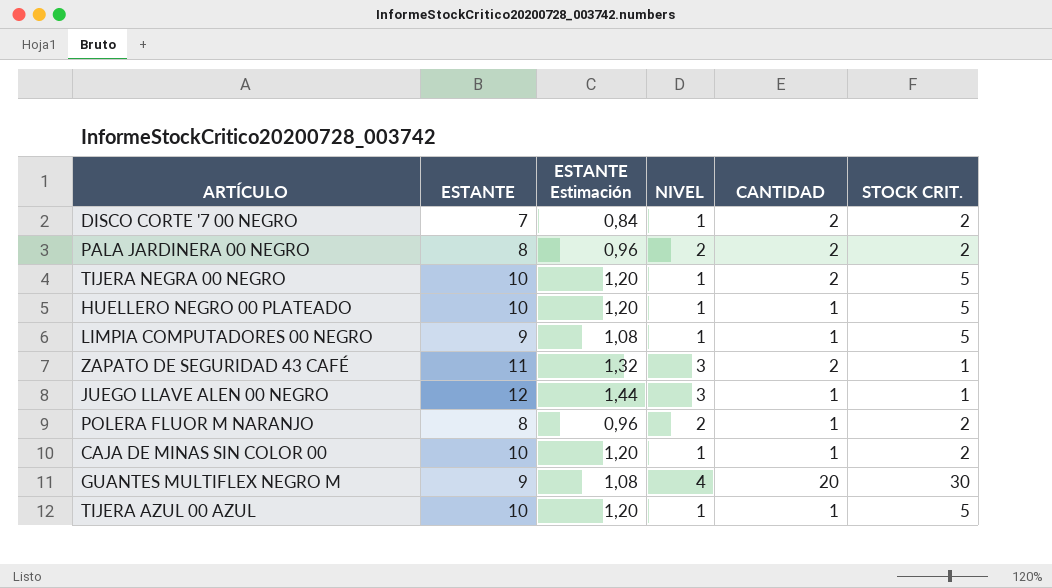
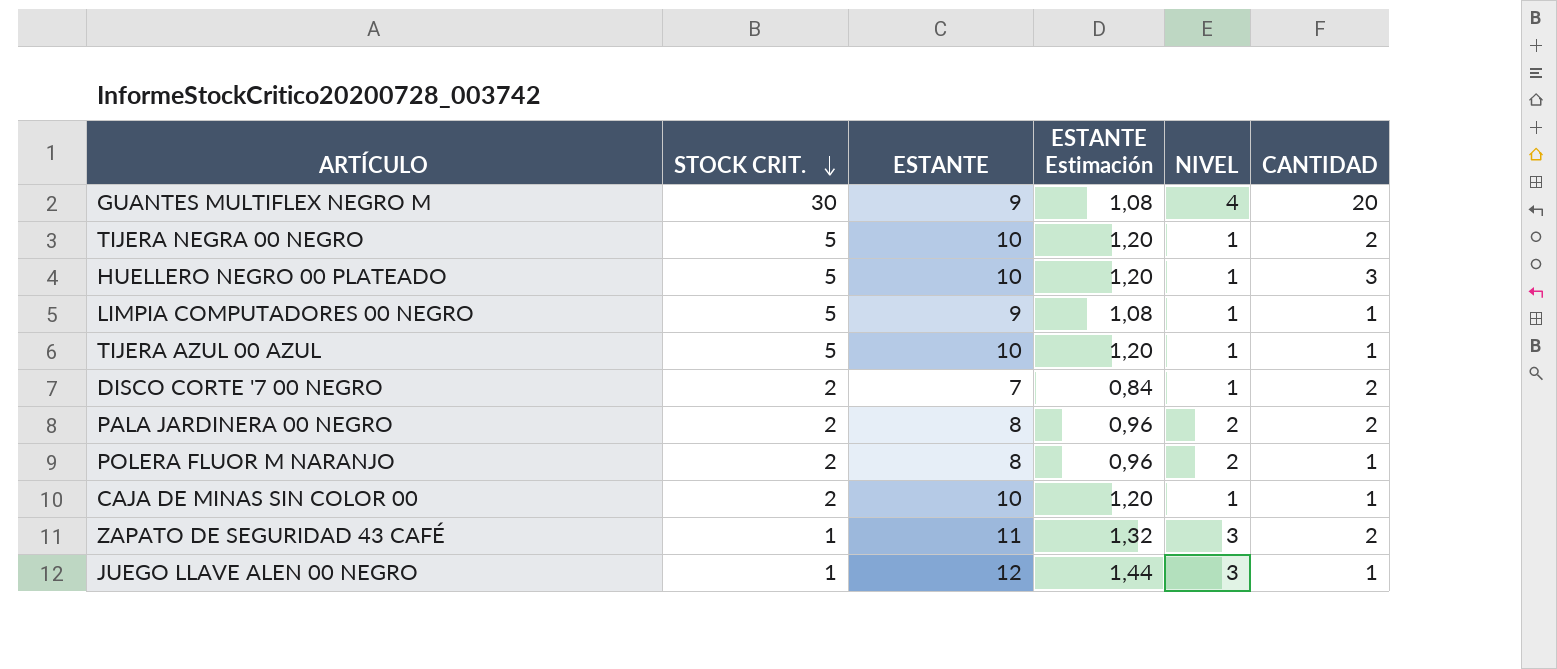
row order: none -> STOCK CRIT. descending
column STOCK CRIT. | position: 6 -> 2
HUELLERO NEGRO 00 PLATEADO | CANTIDAD: 1 -> 3

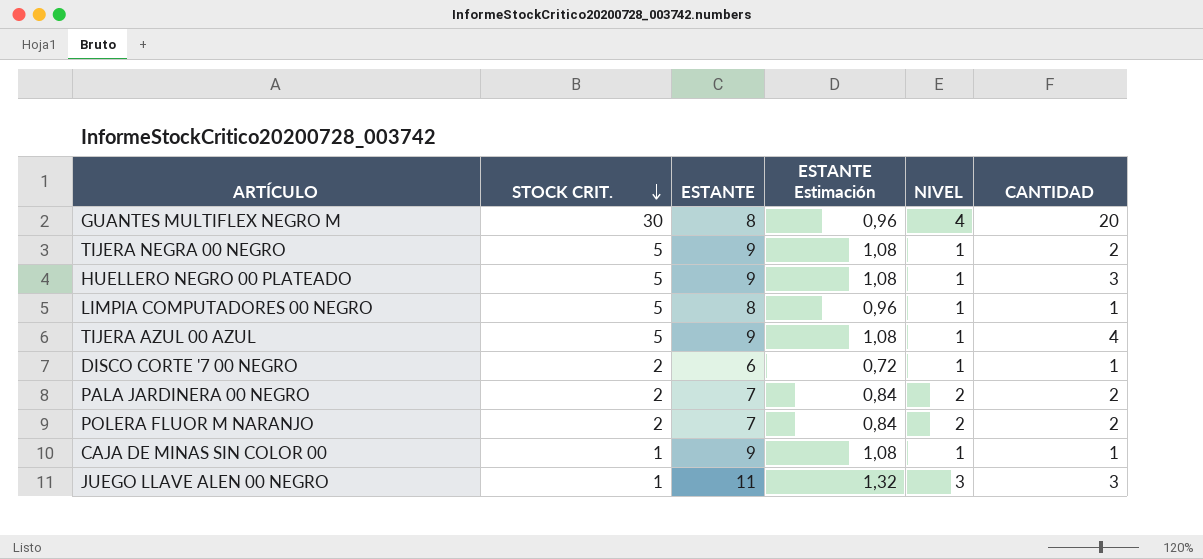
row ZAPATO DE SEGURIDAD 43 CAFÉ: 1 | 11 | 1,32 | 3 | 2 -> none
GUANTES MULTIFLEX NEGRO M | ESTANTE: 9 -> 8
GUANTES MULTIFLEX NEGRO M | ESTANTE Estimación: 1,08 -> 0,96
TIJERA NEGRA 00 NEGRO | ESTANTE: 10 -> 9
TIJERA NEGRA 00 NEGRO | ESTANTE Estimación: 1,20 -> 1,08
HUELLERO NEGRO 00 PLATEADO | ESTANTE: 10 -> 9
HUELLERO NEGRO 00 PLATEADO | ESTANTE Estimación: 1,20 -> 1,08
LIMPIA COMPUTADORES 00 NEGRO | ESTANTE: 9 -> 8
LIMPIA COMPUTADORES 00 NEGRO | ESTANTE Estimación: 1,08 -> 0,96
TIJERA AZUL 00 AZUL | ESTANTE: 10 -> 9
TIJERA AZUL 00 AZUL | ESTANTE Estimación: 1,20 -> 1,08
TIJERA AZUL 00 AZUL | CANTIDAD: 1 -> 4
DISCO CORTE '7 00 NEGRO | ESTANTE: 7 -> 6
DISCO CORTE '7 00 NEGRO | ESTANTE Estimación: 0,84 -> 0,72
DISCO CORTE '7 00 NEGRO | CANTIDAD: 2 -> 1
PALA JARDINERA 00 NEGRO | ESTANTE: 8 -> 7
PALA JARDINERA 00 NEGRO | ESTANTE Estimación: 0,96 -> 0,84
POLERA FLUOR M NARANJO | ESTANTE: 8 -> 7
POLERA FLUOR M NARANJO | ESTANTE Estimación: 0,96 -> 0,84
POLERA FLUOR M NARANJO | CANTIDAD: 1 -> 2
CAJA DE MINAS SIN COLOR 00 | STOCK CRIT.: 2 -> 1
CAJA DE MINAS SIN COLOR 00 | ESTANTE: 10 -> 9
CAJA DE MINAS SIN COLOR 00 | ESTANTE Estimación: 1,20 -> 1,08
JUEGO LLAVE ALEN 00 NEGRO | ESTANTE: 12 -> 11
JUEGO LLAVE ALEN 00 NEGRO | ESTANTE Estimación: 1,44 -> 1,32
JUEGO LLAVE ALEN 00 NEGRO | CANTIDAD: 1 -> 3

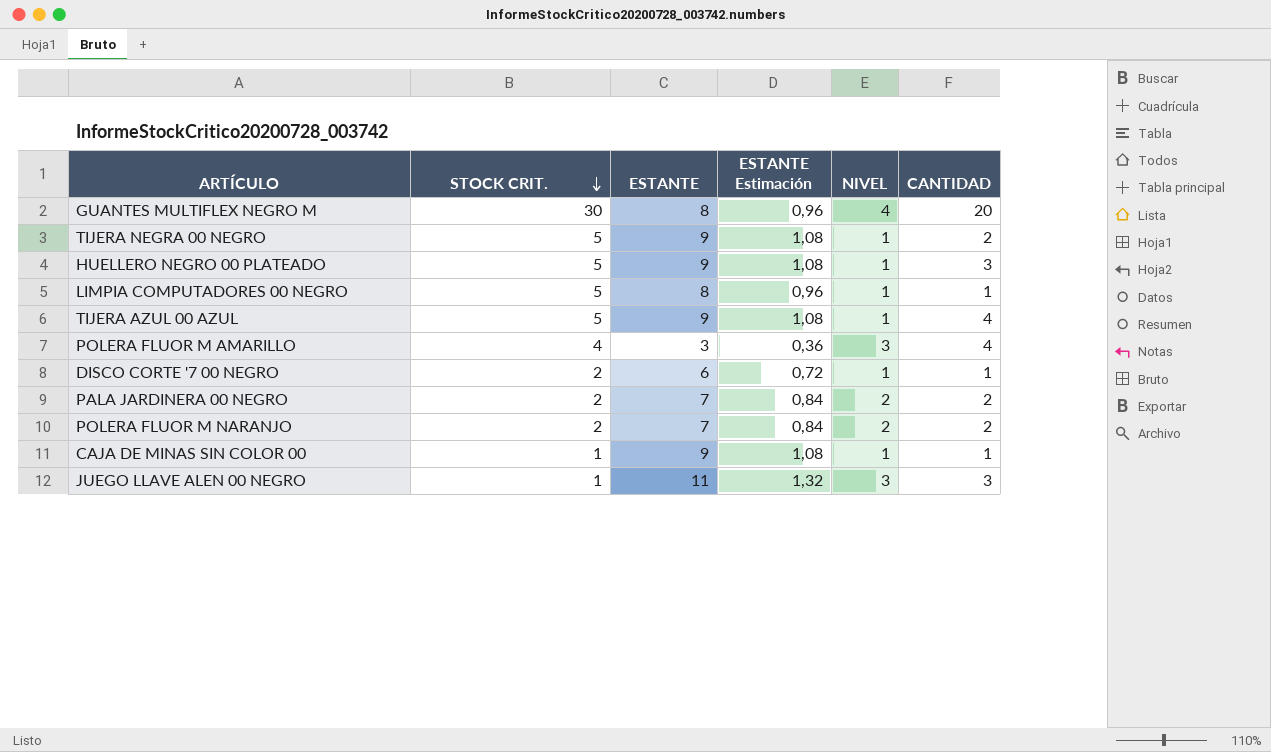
row POLERA FLUOR M AMARILLO: none -> 4 | 3 | 0,36 | 3 | 4

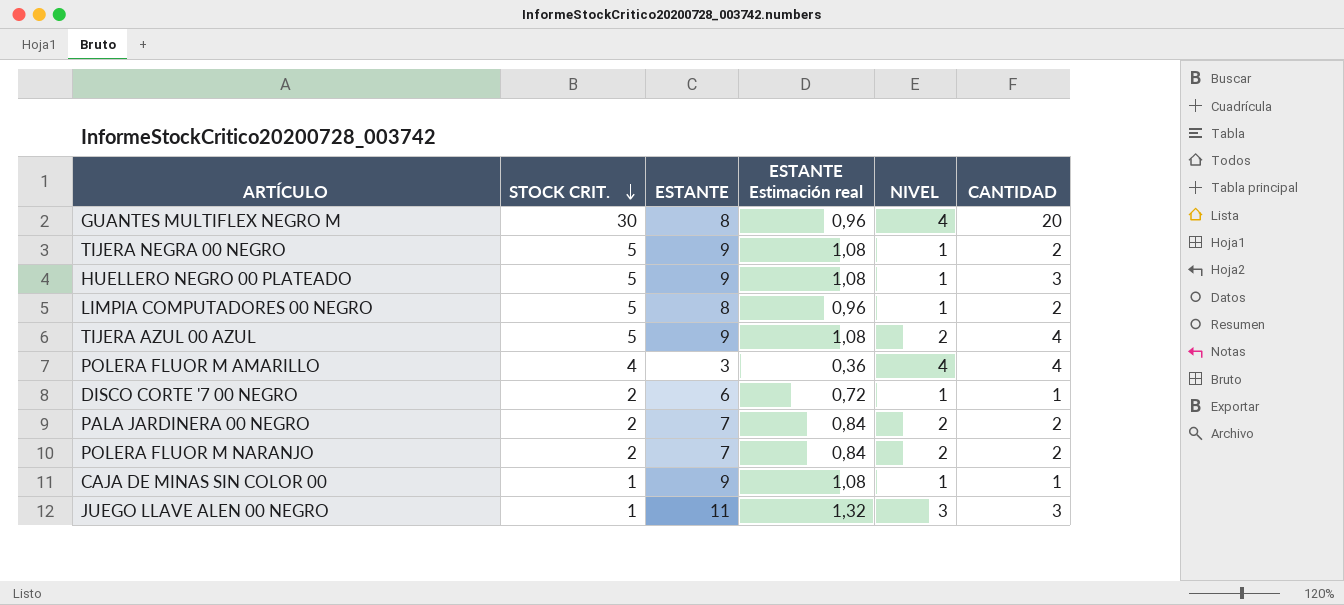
column name: ESTANTE Estimación -> ESTANTE Estimación real
LIMPIA COMPUTADORES 00 NEGRO | CANTIDAD: 1 -> 2
TIJERA AZUL 00 AZUL | NIVEL: 1 -> 2
POLERA FLUOR M AMARILLO | NIVEL: 3 -> 4

